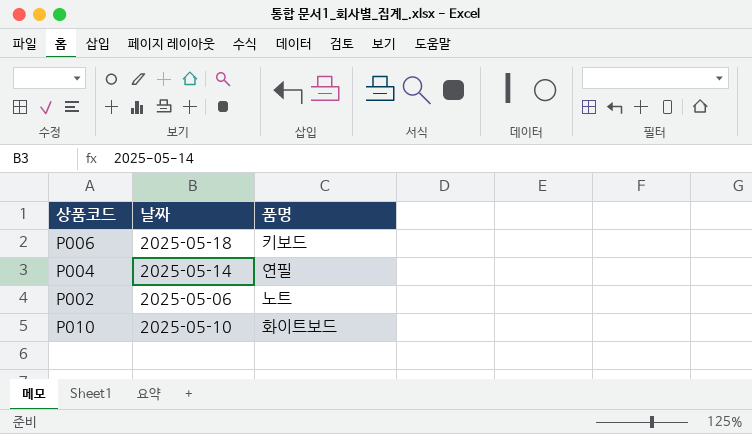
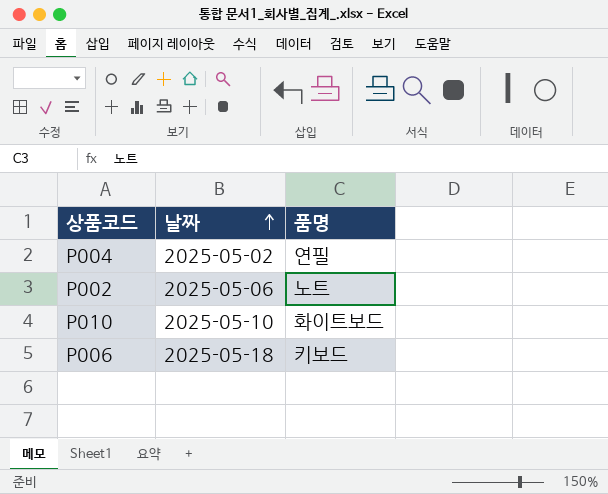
row order: none -> 날짜 ascending
P004 | 날짜: 2025-05-14 -> 2025-05-02

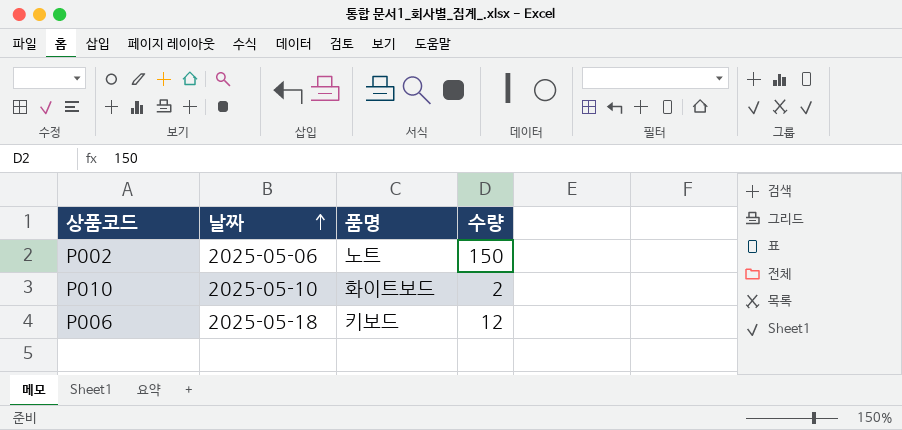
column 수량 | position: none -> 4
row P004: 2025-05-02 | 연필 -> none

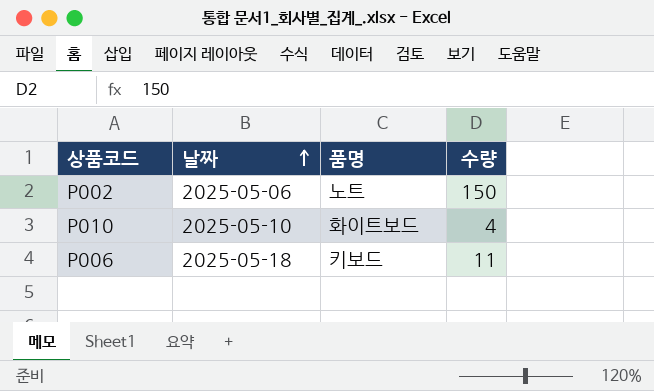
P010 | 수량: 2 -> 4
P006 | 수량: 12 -> 11

